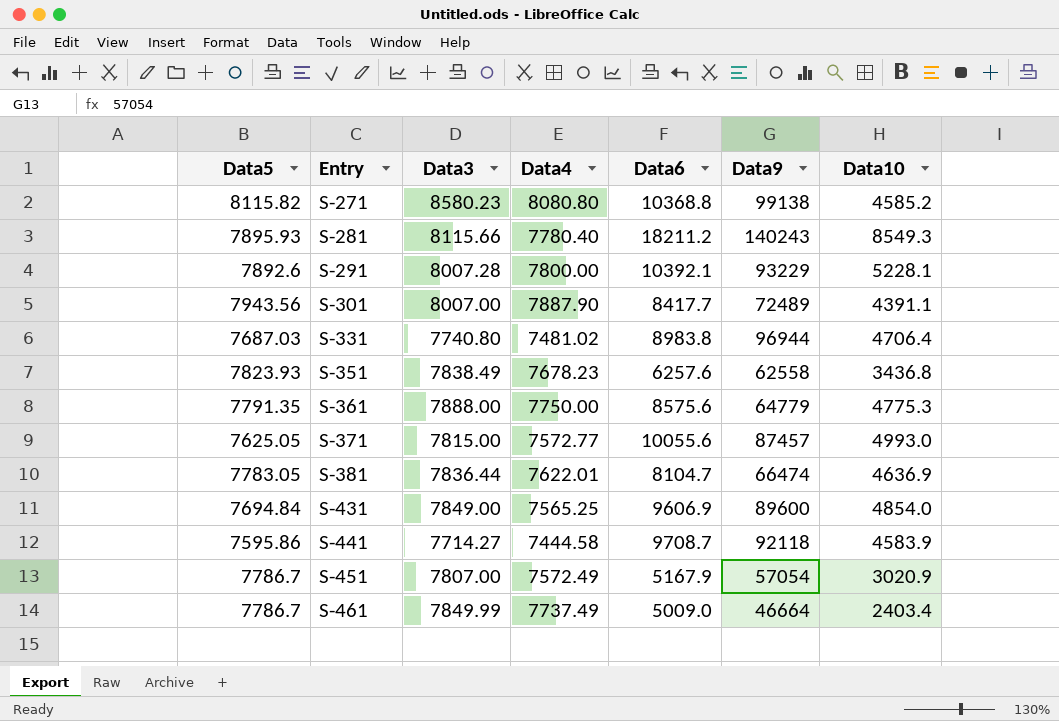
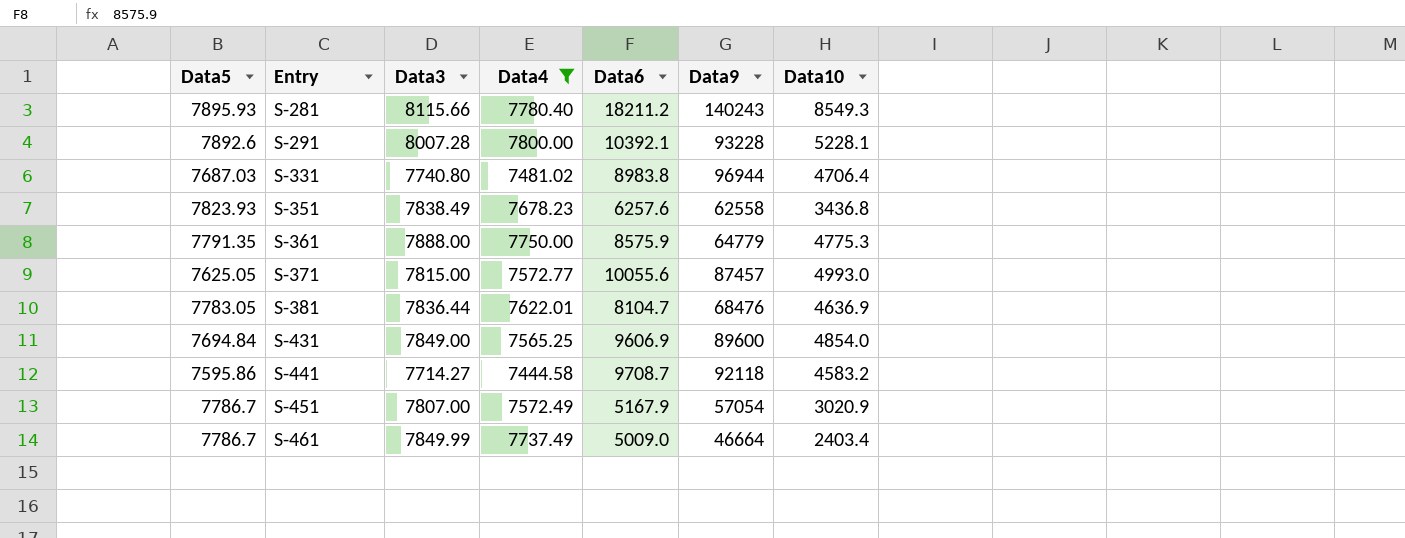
filter: none -> Data4 <= 7800.00
S-291 | Data9: 93229 -> 93228
S-361 | Data6: 8575.6 -> 8575.9
S-381 | Data9: 66474 -> 68476
S-441 | Data10: 4583.9 -> 4583.2

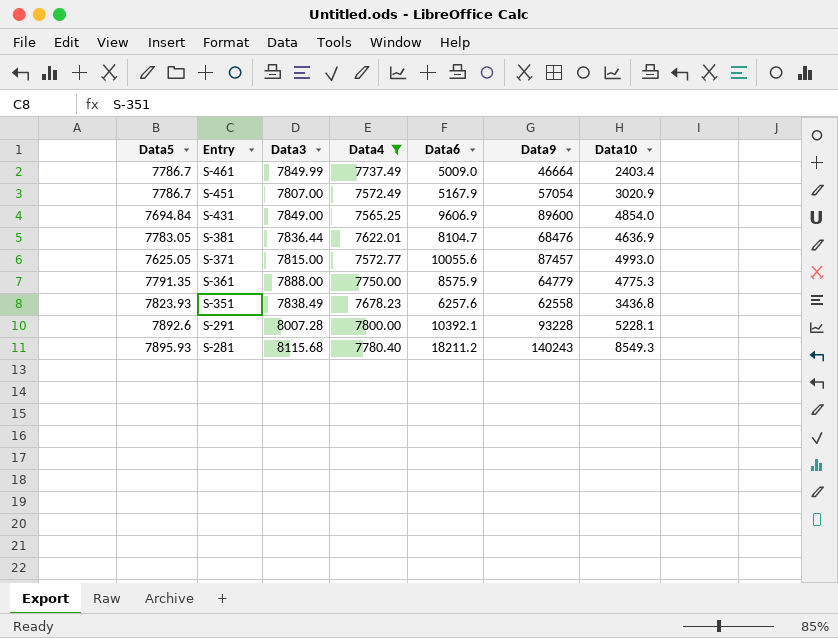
row order: Entry ascending -> Entry descending
row S-331: 7687.03 | 7740.80 | 7481.02 | 8983.8 | 96944 | 4706.4 -> none
row S-441: 7595.86 | 7714.27 | 7444.58 | 9708.7 | 92118 | 4583.2 -> none
S-281 | Data3: 8115.66 -> 8115.68

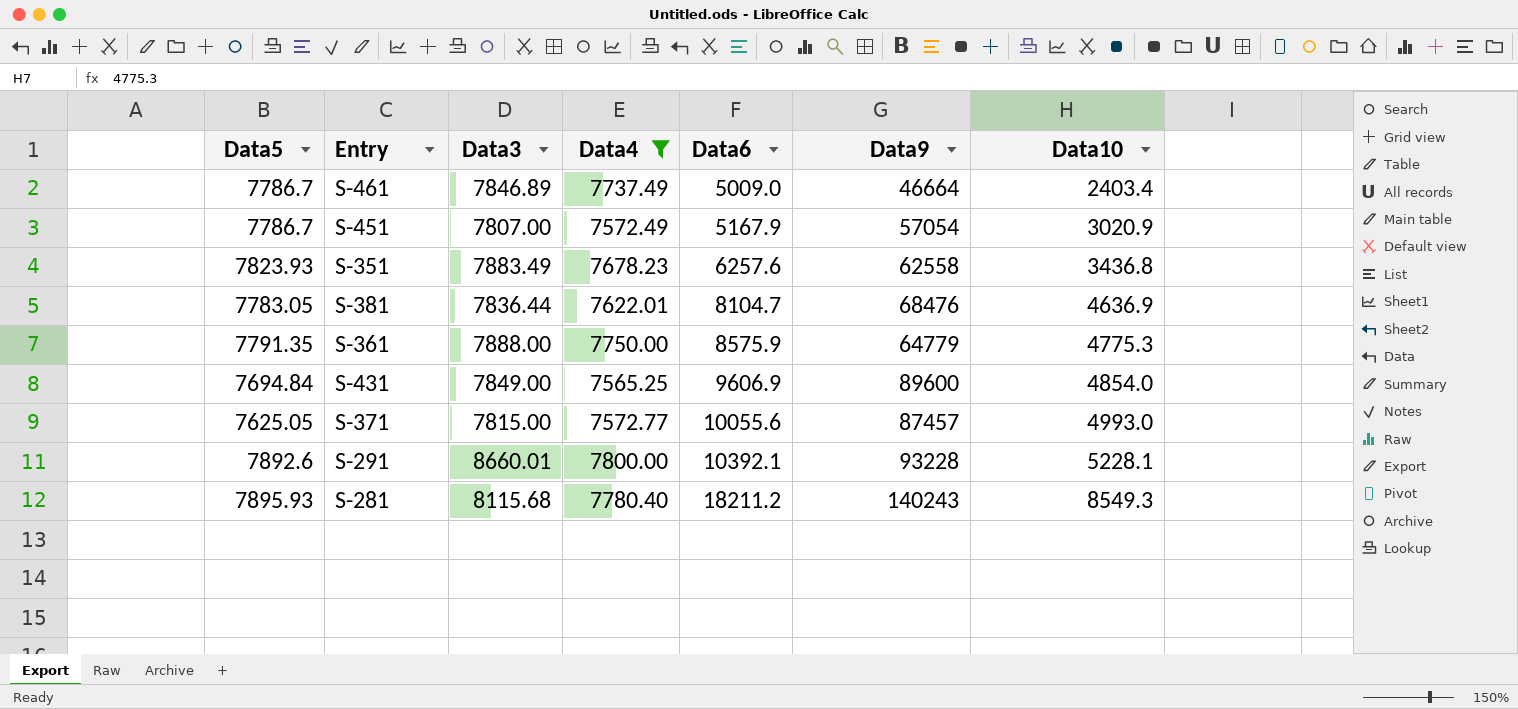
row order: Entry descending -> Data6 ascending
S-461 | Data3: 7849.99 -> 7846.89
S-351 | Data3: 7838.49 -> 7883.49
S-291 | Data3: 8007.28 -> 8660.01

